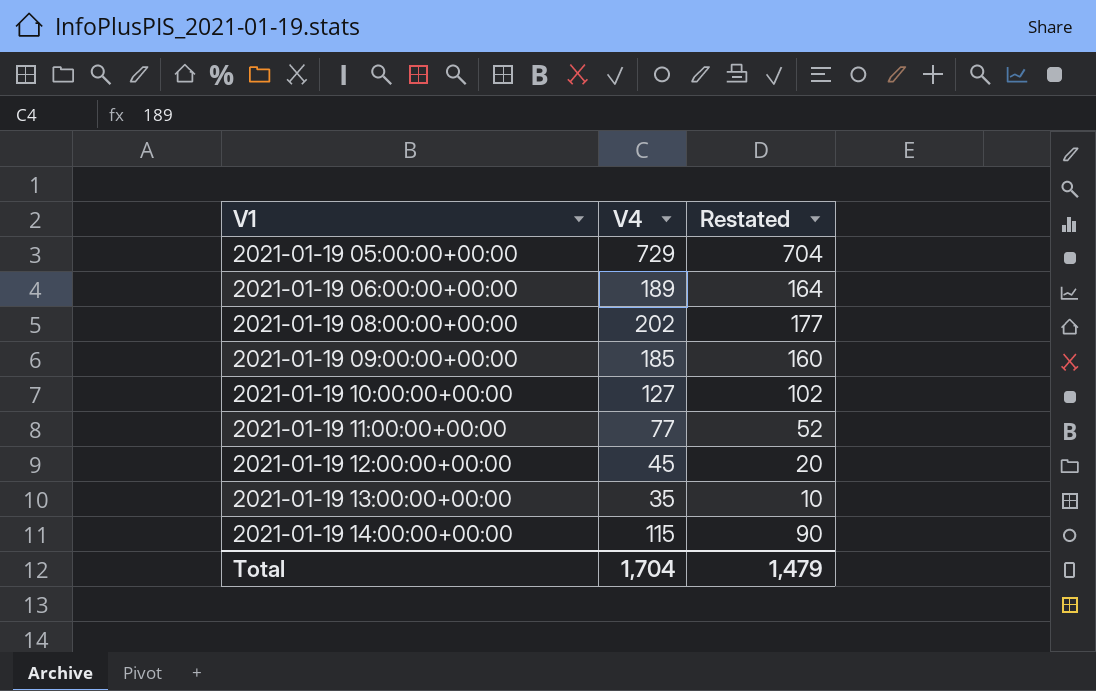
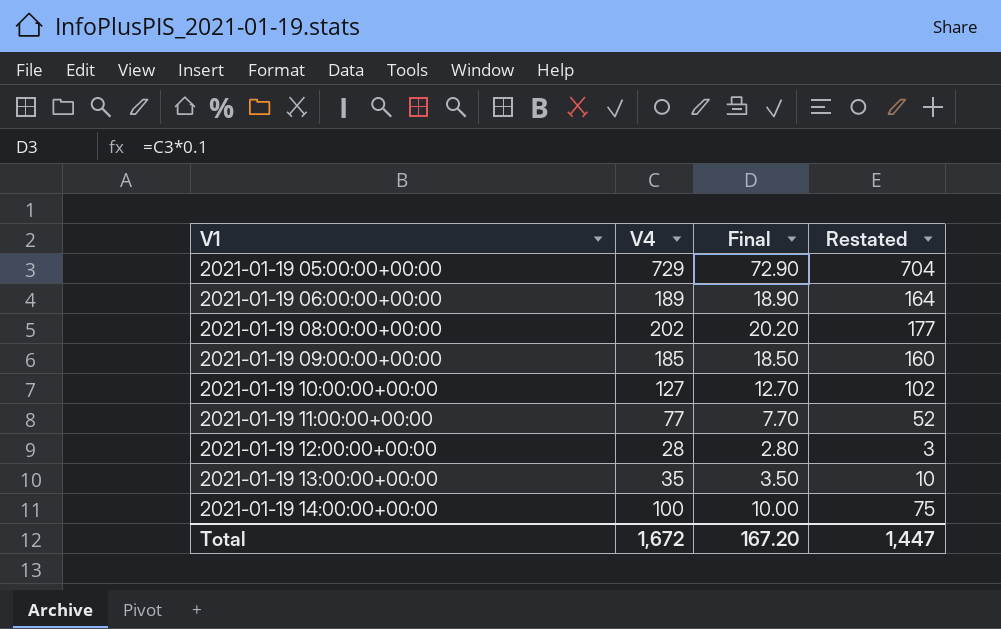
column Final | formula: none -> [V4] * 0.1
2021-01-19 12:00:00+00:00 | V4: 45 -> 28
2021-01-19 12:00:00+00:00 | Restated: 20 -> 3
2021-01-19 14:00:00+00:00 | V4: 115 -> 100
2021-01-19 14:00:00+00:00 | Restated: 90 -> 75
Total | V4: 1,704 -> 1,672
Total | Restated: 1,479 -> 1,447

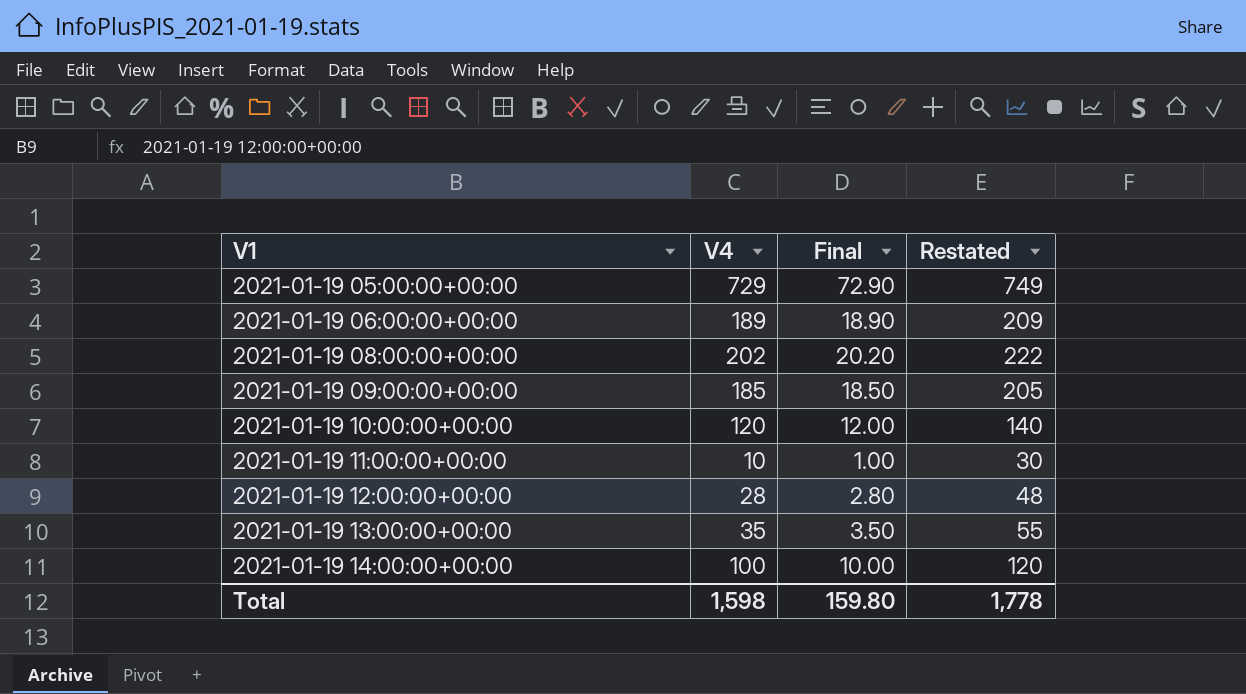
column Restated | formula: [V4] - 25 -> [V4] + 20
2021-01-19 10:00:00+00:00 | V4: 127 -> 120
2021-01-19 10:00:00+00:00 | Final: 12.70 -> 12.00
2021-01-19 11:00:00+00:00 | V4: 77 -> 10
2021-01-19 11:00:00+00:00 | Final: 7.70 -> 1.00
Total | V4: 1,672 -> 1,598
Total | Final: 167.20 -> 159.80
Total | Restated: 1,447 -> 1,778

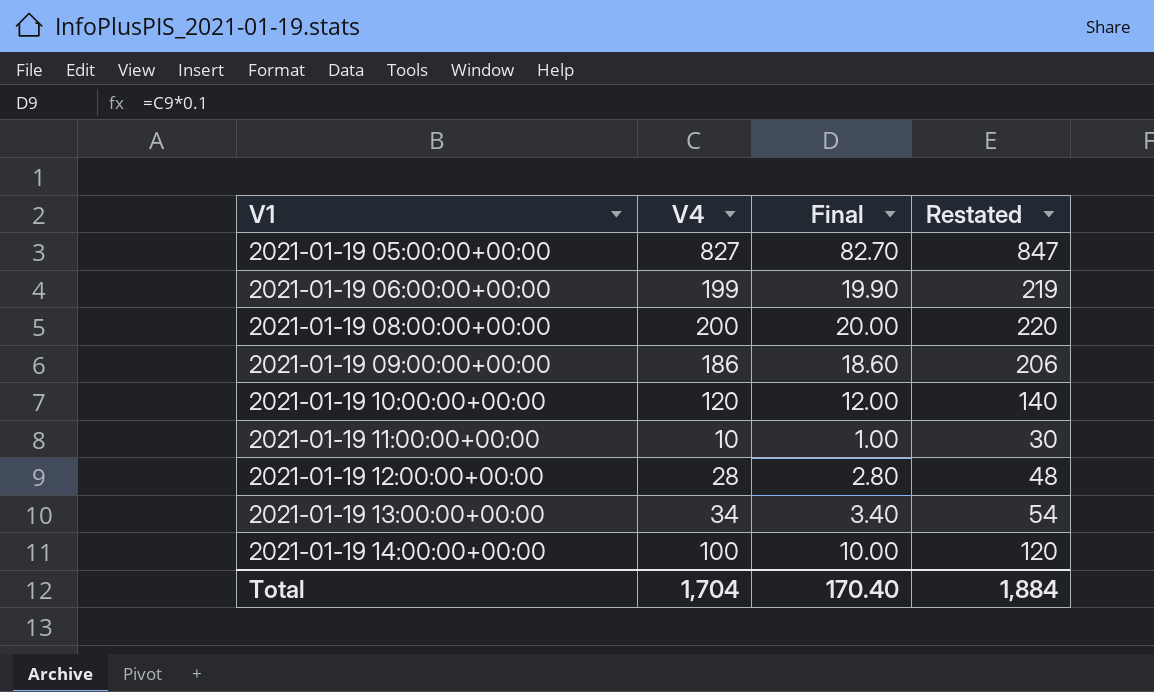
2021-01-19 05:00:00+00:00 | V4: 729 -> 827
2021-01-19 05:00:00+00:00 | Final: 72.90 -> 82.70
2021-01-19 05:00:00+00:00 | Restated: 749 -> 847
2021-01-19 06:00:00+00:00 | V4: 189 -> 199
2021-01-19 06:00:00+00:00 | Final: 18.90 -> 19.90
2021-01-19 06:00:00+00:00 | Restated: 209 -> 219
2021-01-19 08:00:00+00:00 | V4: 202 -> 200
2021-01-19 08:00:00+00:00 | Final: 20.20 -> 20.00
2021-01-19 08:00:00+00:00 | Restated: 222 -> 220
2021-01-19 09:00:00+00:00 | V4: 185 -> 186
2021-01-19 09:00:00+00:00 | Final: 18.50 -> 18.60
2021-01-19 09:00:00+00:00 | Restated: 205 -> 206
2021-01-19 13:00:00+00:00 | V4: 35 -> 34
2021-01-19 13:00:00+00:00 | Final: 3.50 -> 3.40
2021-01-19 13:00:00+00:00 | Restated: 55 -> 54
Total | V4: 1,598 -> 1,704
Total | Final: 159.80 -> 170.40
Total | Restated: 1,778 -> 1,884

